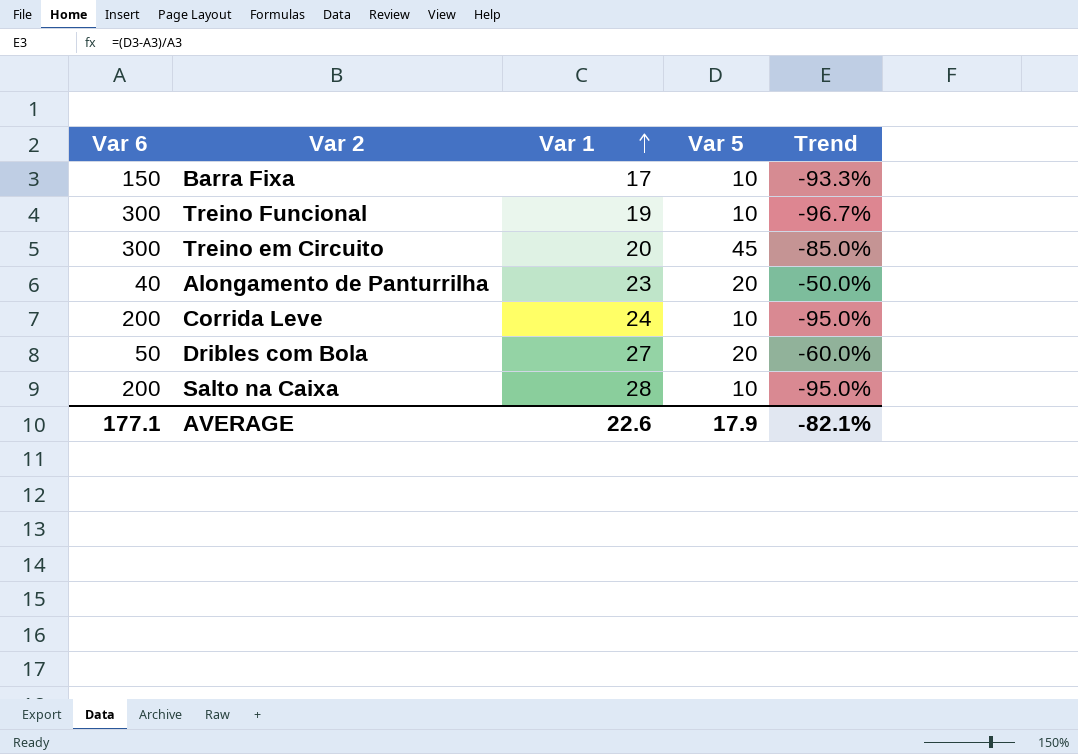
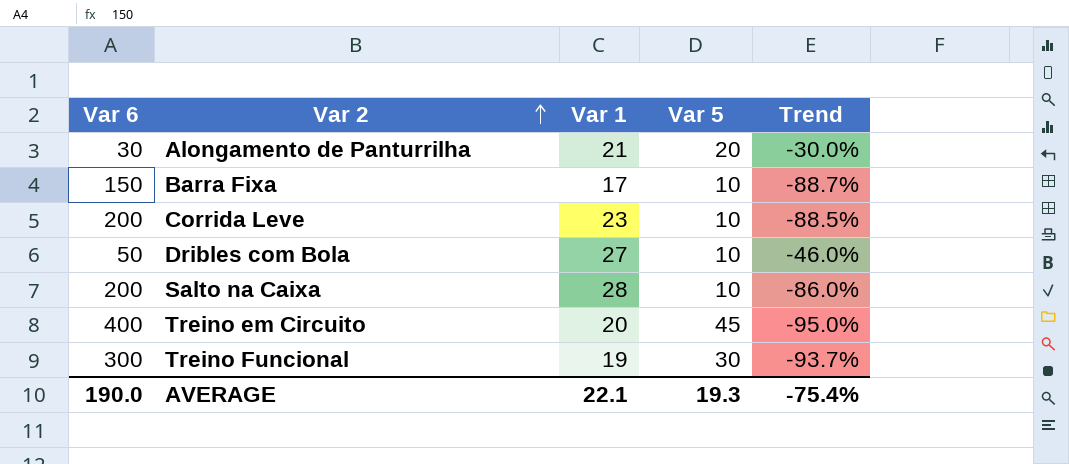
row order: Var 1 ascending -> Var 2 ascending
column Trend | formula: ([Var 5] - [Var 6]) / [Var 6] -> ([Var 1] - [Var 6]) / [Var 6]
Alongamento de Panturrilha | Var 6: 40 -> 30
Alongamento de Panturrilha | Var 1: 23 -> 21
Corrida Leve | Var 1: 24 -> 23
Dribles com Bola | Var 5: 20 -> 10
Treino em Circuito | Var 6: 300 -> 400
Treino Funcional | Var 5: 10 -> 30
AVERAGE | Var 6: 177.1 -> 190.0
AVERAGE | Var 1: 22.6 -> 22.1
AVERAGE | Var 5: 17.9 -> 19.3
AVERAGE | Trend: -82.1% -> -75.4%

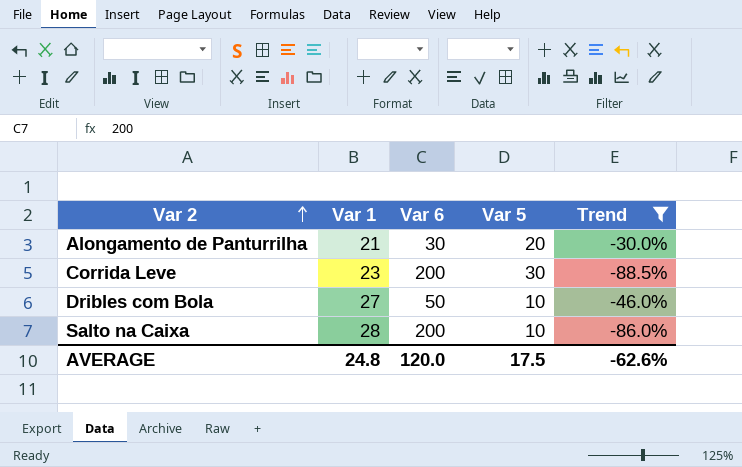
filter: none -> Trend >= -88.5%
column Var 6 | position: 1 -> 3
Corrida Leve | Var 5: 10 -> 30
AVERAGE | Var 1: 22.1 -> 24.8
AVERAGE | Var 6: 190.0 -> 120.0
AVERAGE | Var 5: 19.3 -> 17.5
AVERAGE | Trend: -75.4% -> -62.6%

